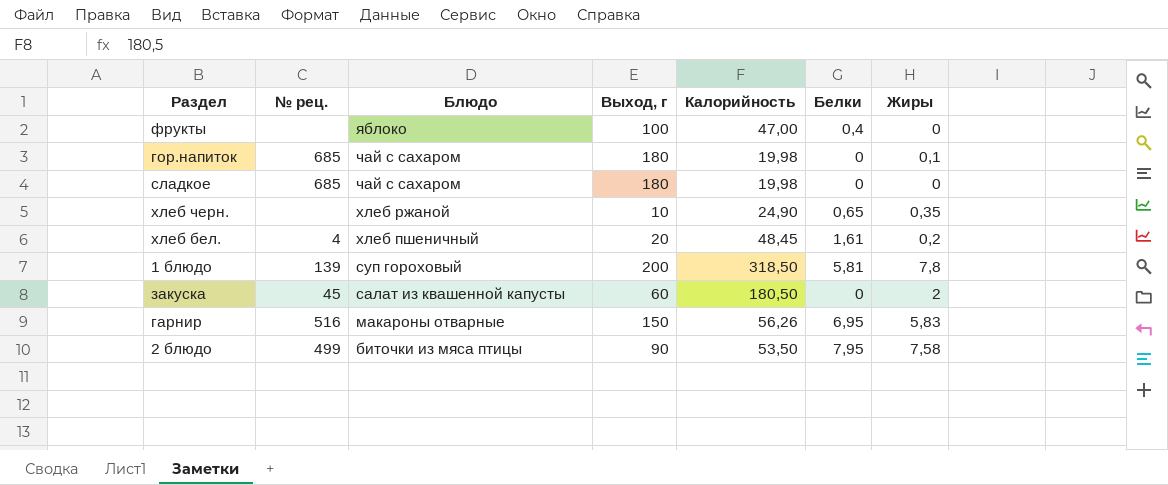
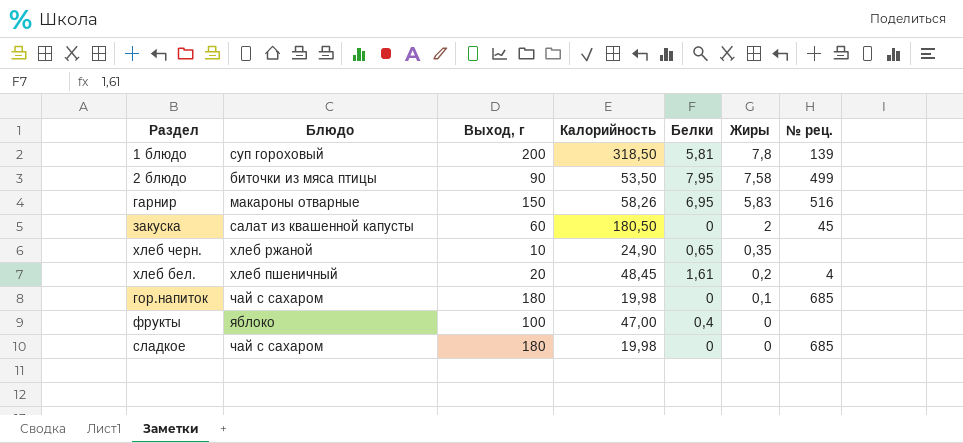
row order: Блюдо descending -> Жиры descending
column № рец. | position: 2 -> 7
гарнир | Калорийность: 56,26 -> 58,26

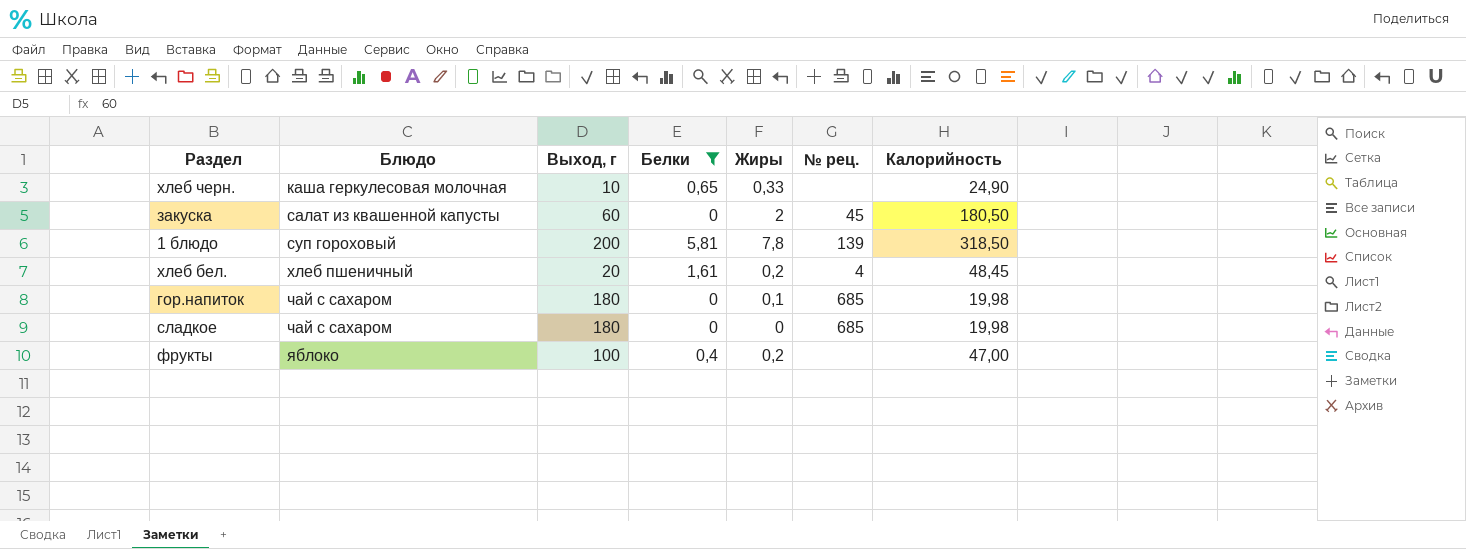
filter: none -> Белки <= 5,81
row order: Жиры descending -> Блюдо ascending
column Калорийность | position: 4 -> 7
хлеб черн. | Блюдо: хлеб ржаной -> каша геркулесовая молочная
хлеб черн. | Жиры: 0,35 -> 0,33
фрукты | Жиры: 0 -> 0,2

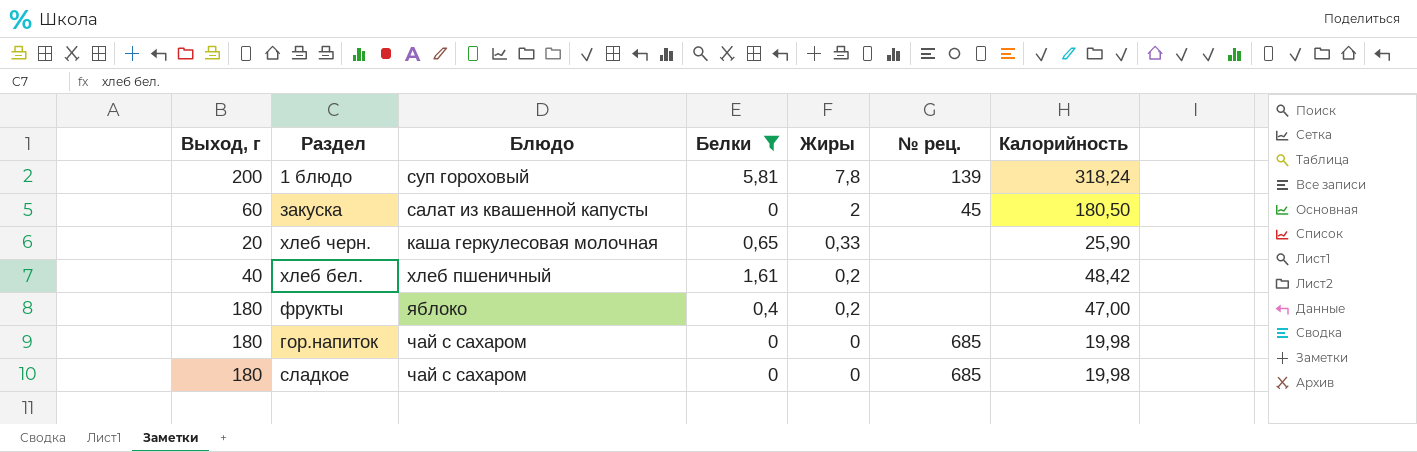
row order: Блюдо ascending -> Жиры descending
column Выход, г | position: 3 -> 1
1 блюдо | Калорийность: 318,50 -> 318,24
хлеб черн. | Выход, г: 10 -> 20
хлеб черн. | Калорийность: 24,90 -> 25,90
хлеб бел. | Выход, г: 20 -> 40
хлеб бел. | № рец.: 4 -> none
хлеб бел. | Калорийность: 48,45 -> 48,42
фрукты | Выход, г: 100 -> 180
гор.напиток | Жиры: 0,1 -> 0

